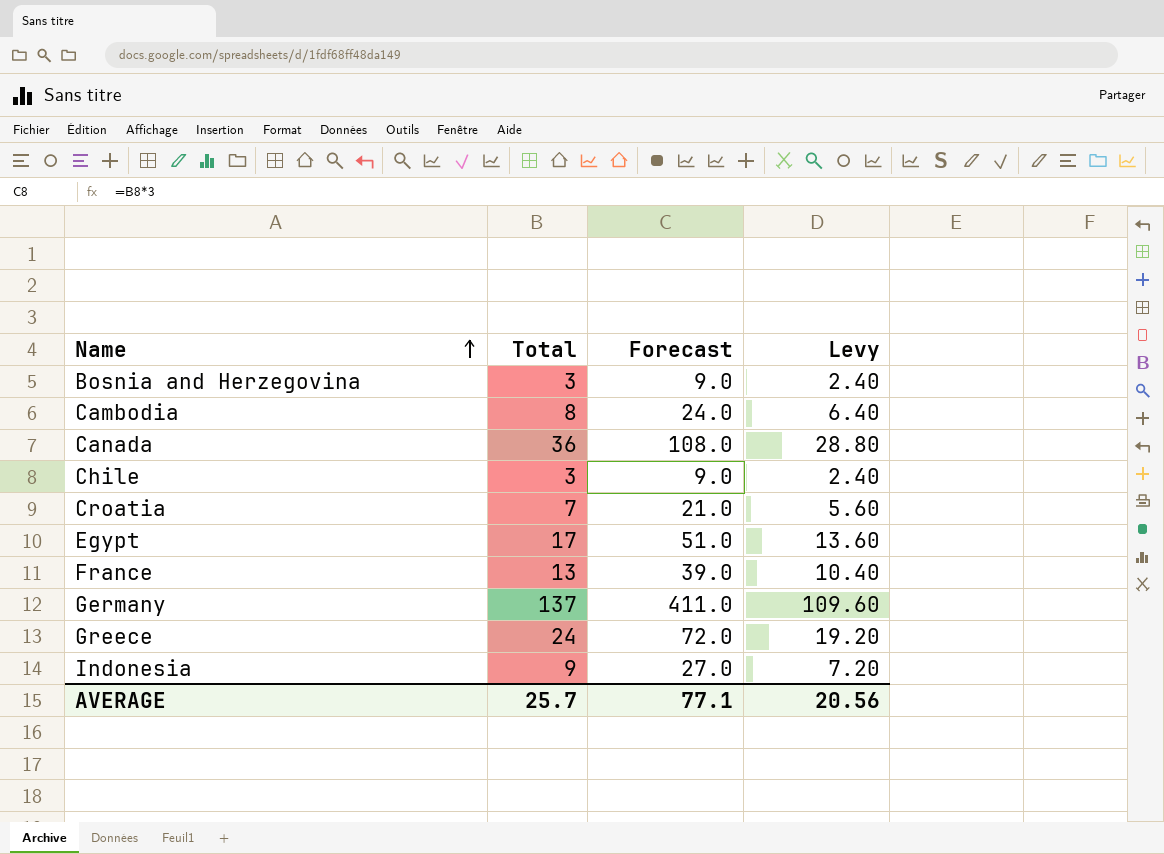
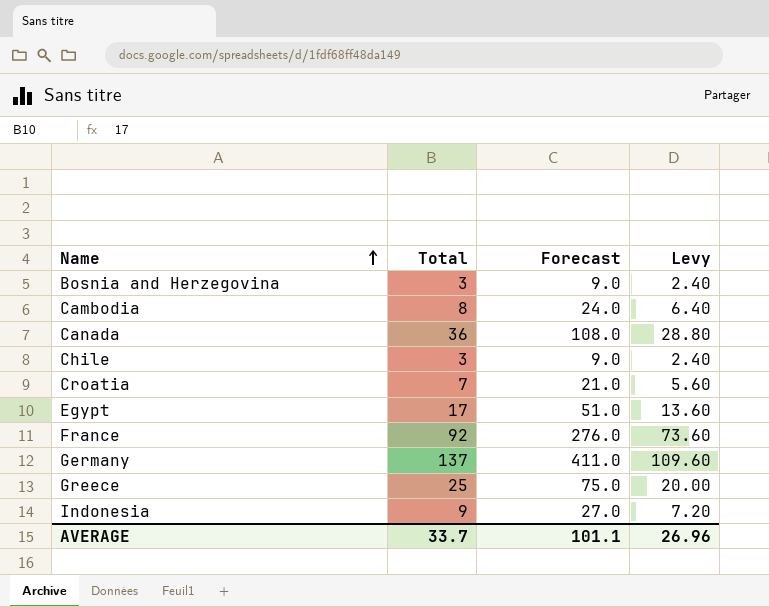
France | Total: 13 -> 92
France | Forecast: 39.0 -> 276.0
France | Levy: 10.40 -> 73.60
Greece | Total: 24 -> 25
Greece | Forecast: 72.0 -> 75.0
Greece | Levy: 19.20 -> 20.00
AVERAGE | Total: 25.7 -> 33.7
AVERAGE | Forecast: 77.1 -> 101.1
AVERAGE | Levy: 20.56 -> 26.96

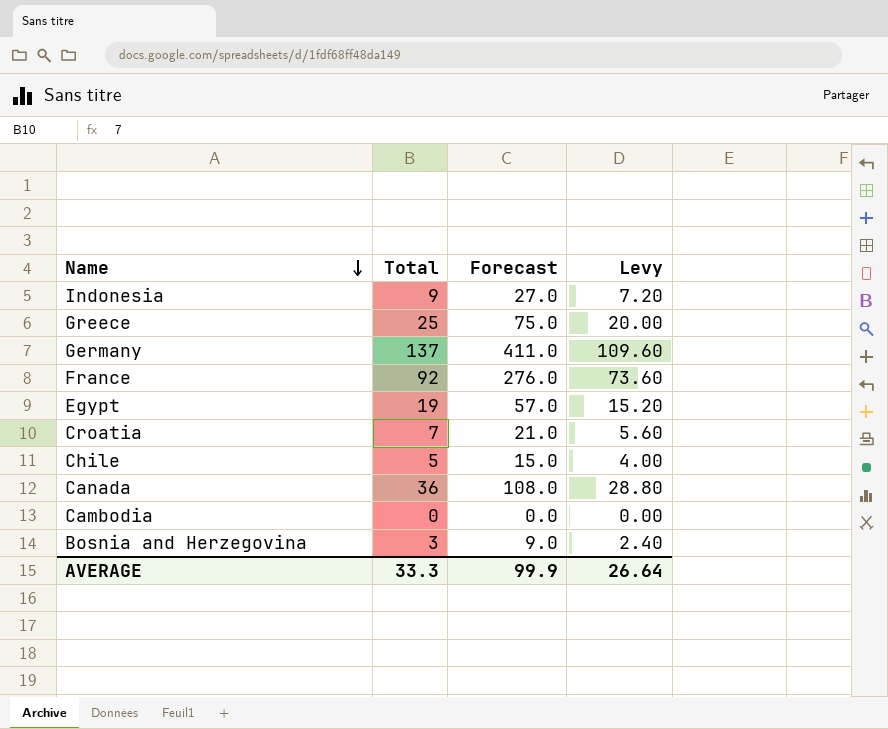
row order: Name ascending -> Name descending
Egypt | Total: 17 -> 19
Egypt | Forecast: 51.0 -> 57.0
Egypt | Levy: 13.60 -> 15.20
Chile | Total: 3 -> 5
Chile | Forecast: 9.0 -> 15.0
Chile | Levy: 2.40 -> 4.00
Cambodia | Total: 8 -> 0
Cambodia | Forecast: 24.0 -> 0.0
Cambodia | Levy: 6.40 -> 0.00
AVERAGE | Total: 33.7 -> 33.3
AVERAGE | Forecast: 101.1 -> 99.9
AVERAGE | Levy: 26.96 -> 26.64

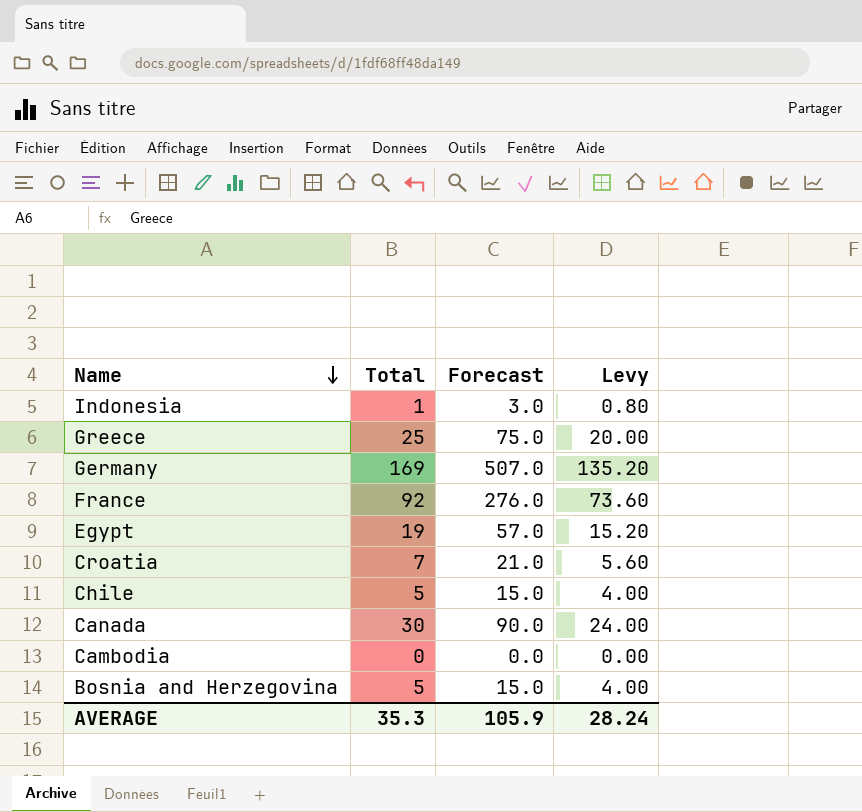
Indonesia | Total: 9 -> 1
Indonesia | Forecast: 27.0 -> 3.0
Indonesia | Levy: 7.20 -> 0.80
Germany | Total: 137 -> 169
Germany | Forecast: 411.0 -> 507.0
Germany | Levy: 109.60 -> 135.20
Canada | Total: 36 -> 30
Canada | Forecast: 108.0 -> 90.0
Canada | Levy: 28.80 -> 24.00
Bosnia and Herzegovina | Total: 3 -> 5
Bosnia and Herzegovina | Forecast: 9.0 -> 15.0
Bosnia and Herzegovina | Levy: 2.40 -> 4.00
AVERAGE | Total: 33.3 -> 35.3
AVERAGE | Forecast: 99.9 -> 105.9
AVERAGE | Levy: 26.64 -> 28.24

